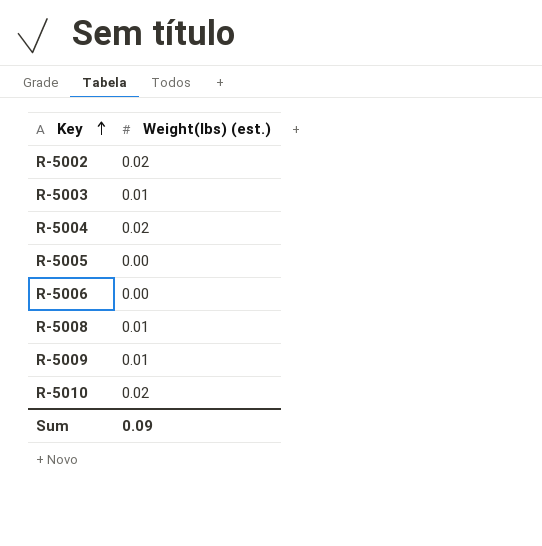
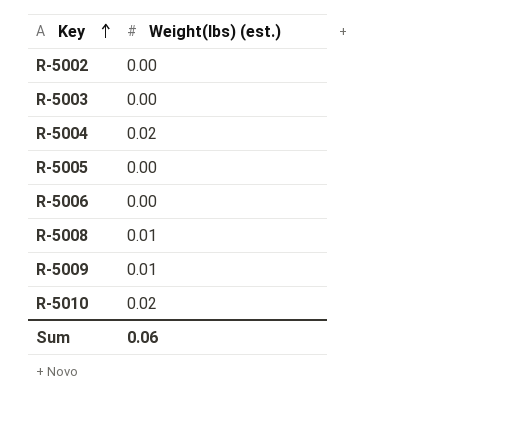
R-5002 | Weight(lbs) (est.): 0.02 -> 0.00
R-5003 | Weight(lbs) (est.): 0.01 -> 0.00
Sum | Weight(lbs) (est.): 0.09 -> 0.06

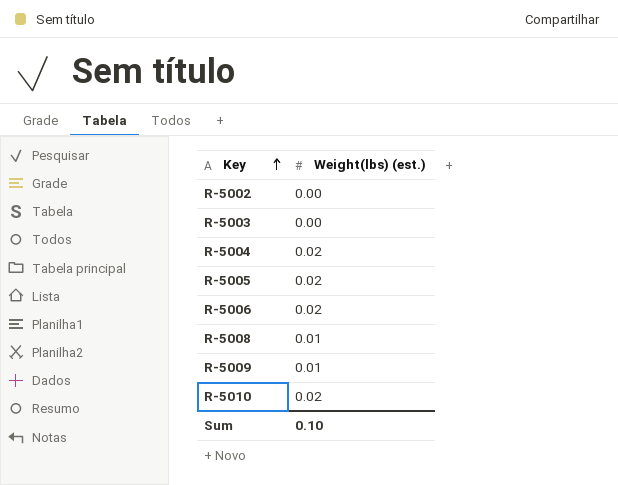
R-5005 | Weight(lbs) (est.): 0.00 -> 0.02
R-5006 | Weight(lbs) (est.): 0.00 -> 0.02
Sum | Weight(lbs) (est.): 0.06 -> 0.10

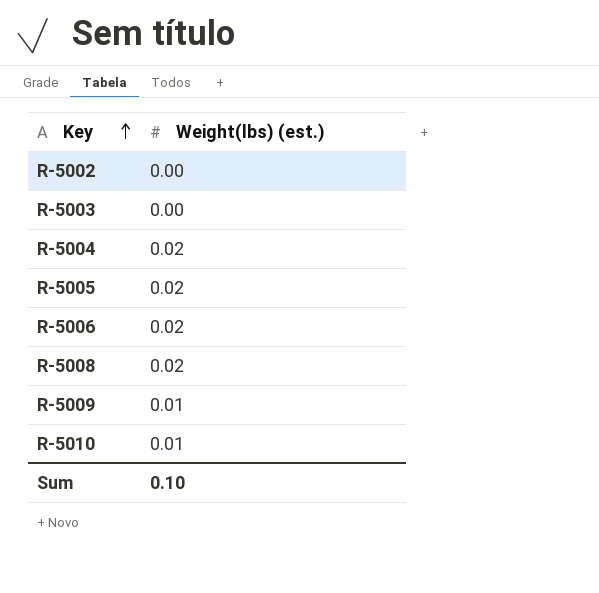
R-5008 | Weight(lbs) (est.): 0.01 -> 0.02
R-5010 | Weight(lbs) (est.): 0.02 -> 0.01

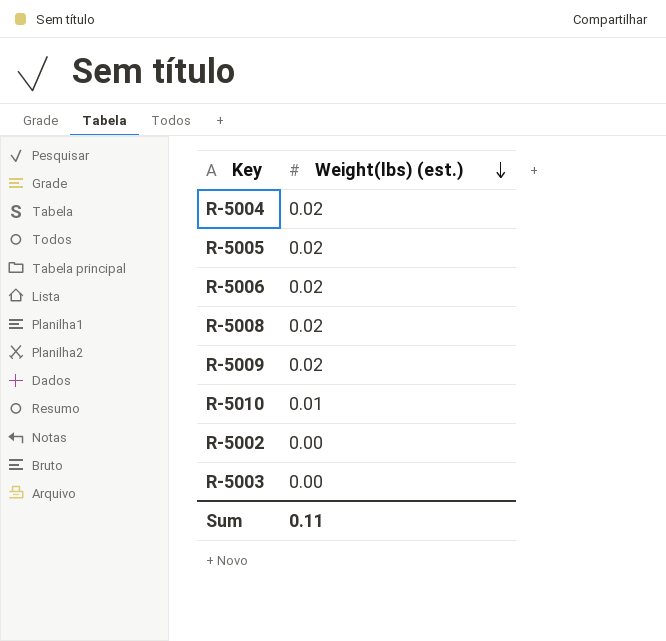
row order: Key ascending -> Weight(lbs) (est.) descending
R-5009 | Weight(lbs) (est.): 0.01 -> 0.02
Sum | Weight(lbs) (est.): 0.10 -> 0.11

